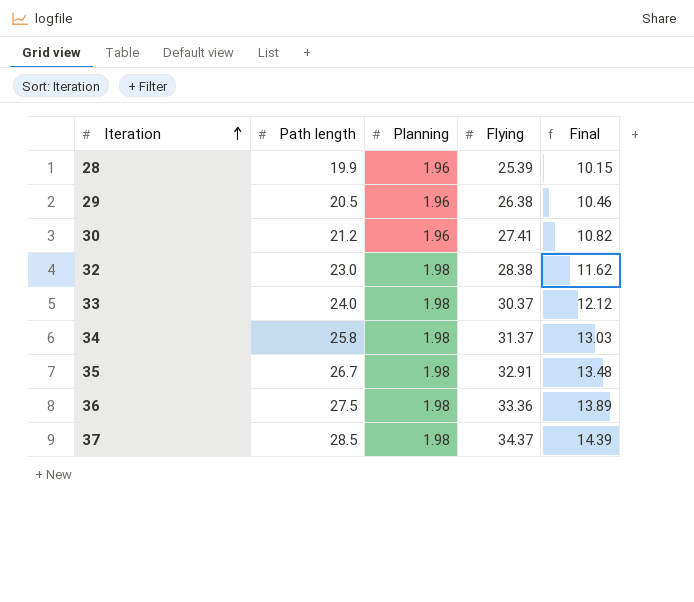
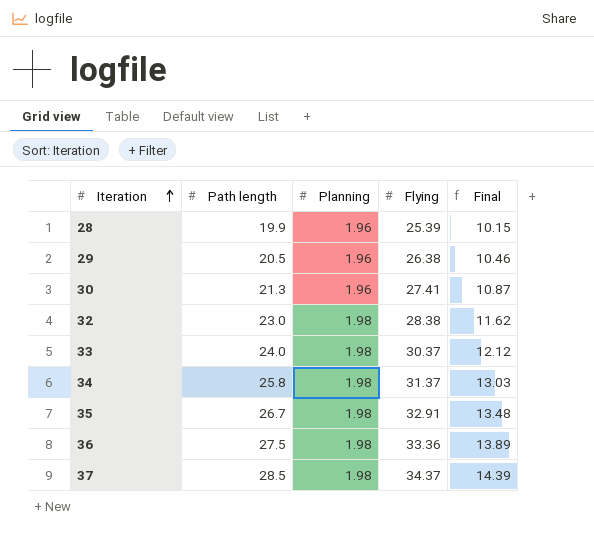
30 | Path length: 21.2 -> 21.3
30 | Final: 10.82 -> 10.87

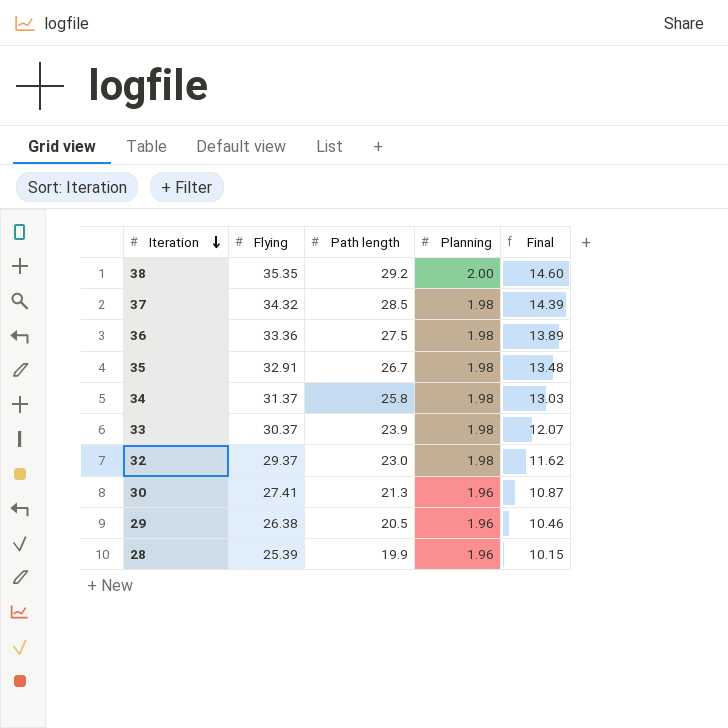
row order: Iteration ascending -> Iteration descending
column Flying | position: 4 -> 2
row 38: none -> 35.35 | 29.2 | 2.00 | 14.60
37 | Flying: 34.37 -> 34.32
33 | Path length: 24.0 -> 23.9
33 | Final: 12.12 -> 12.07
32 | Flying: 28.38 -> 29.37

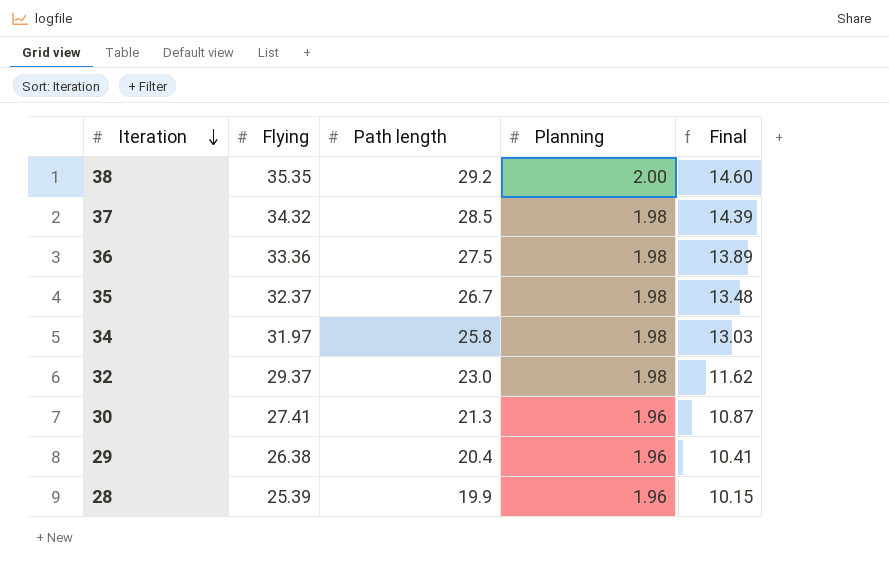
row 33: 30.37 | 23.9 | 1.98 | 12.07 -> none
35 | Flying: 32.91 -> 32.37
34 | Flying: 31.37 -> 31.97
29 | Path length: 20.5 -> 20.4
29 | Final: 10.46 -> 10.41

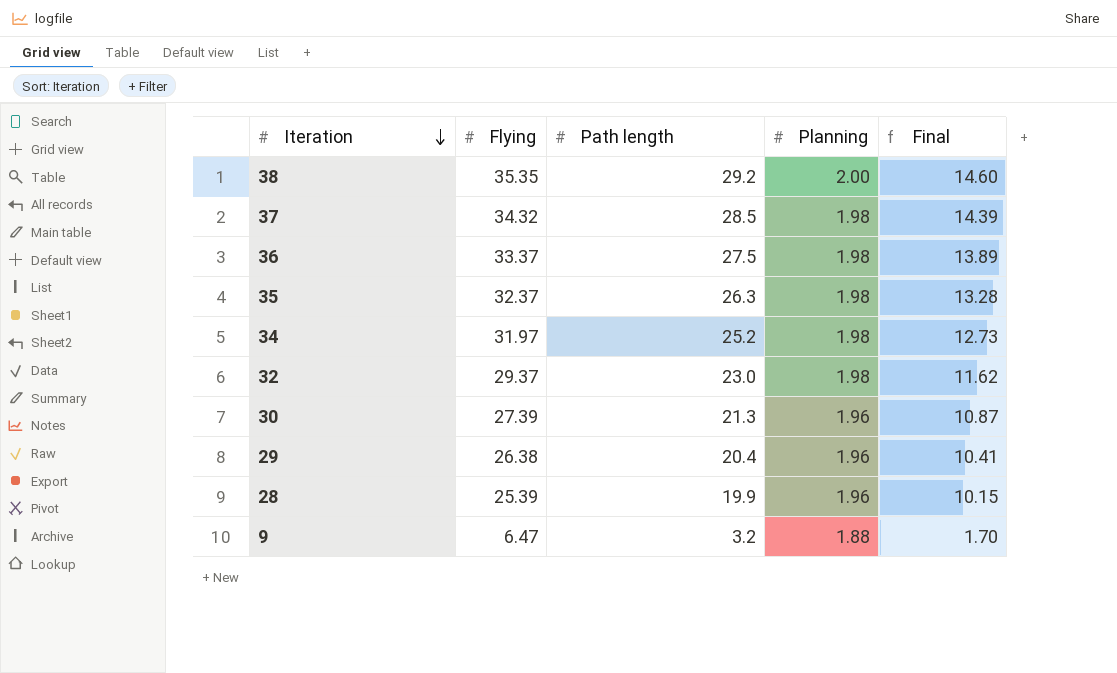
36 | Flying: 33.36 -> 33.37
35 | Path length: 26.7 -> 26.3
35 | Final: 13.48 -> 13.28
34 | Path length: 25.8 -> 25.2
34 | Final: 13.03 -> 12.73
30 | Flying: 27.41 -> 27.39
row 9: none -> 6.47 | 3.2 | 1.88 | 1.70

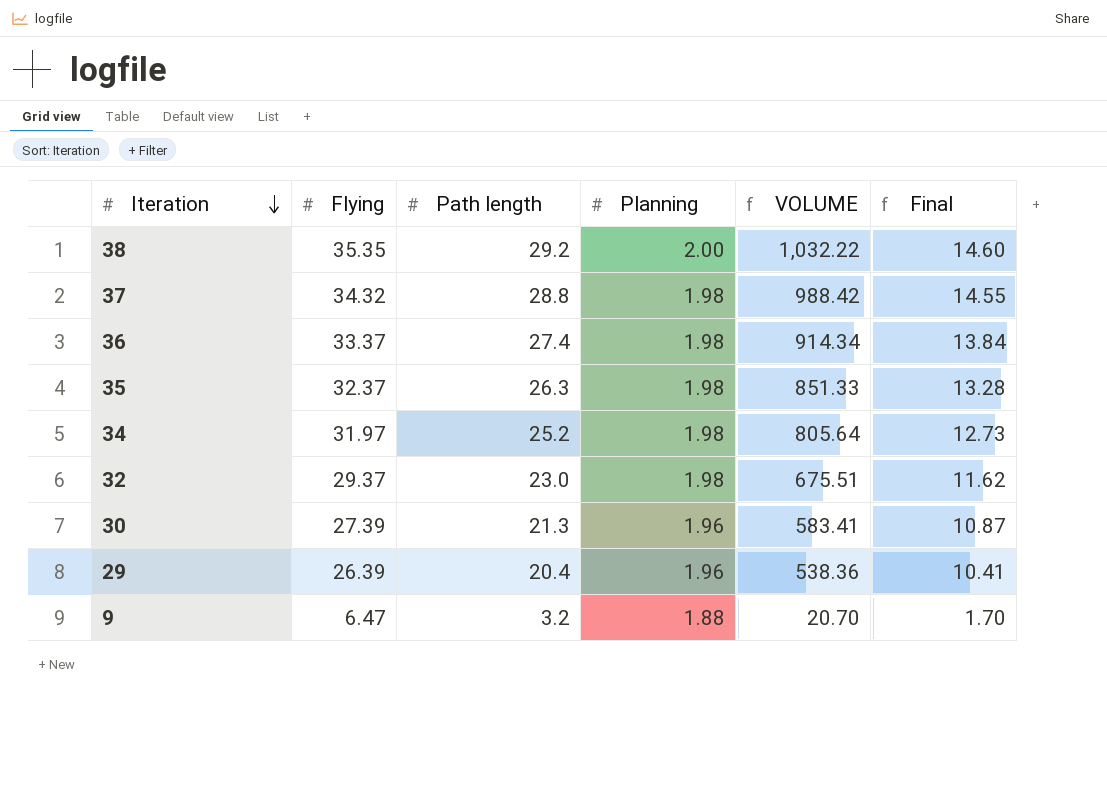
column VOLUME | formula: none -> [Flying] * [Path length]
row 28: 25.39 | 19.9 | 1.96 | 10.15 -> none
37 | Path length: 28.5 -> 28.8
37 | Final: 14.39 -> 14.55
36 | Path length: 27.5 -> 27.4
36 | Final: 13.89 -> 13.84
29 | Flying: 26.38 -> 26.39

